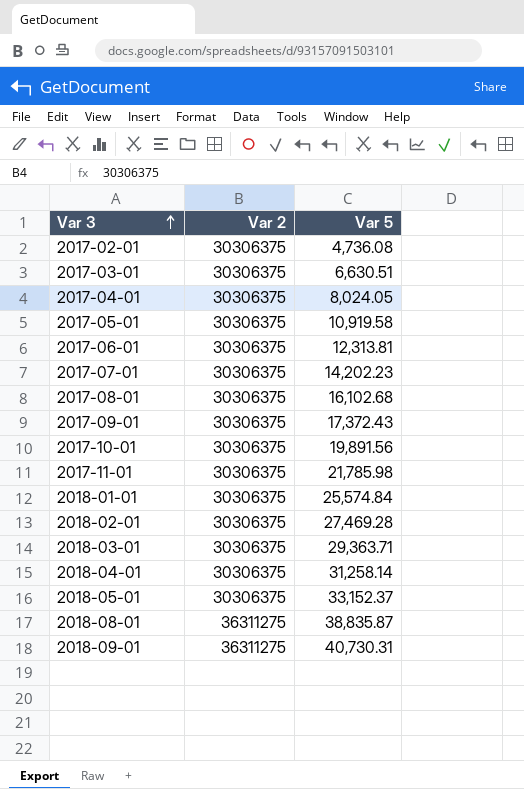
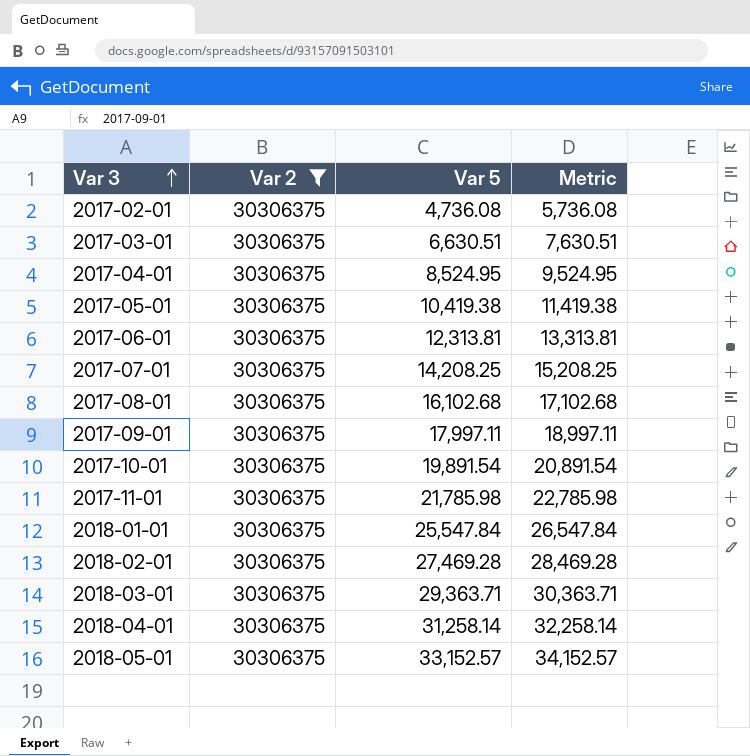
filter: none -> Var 2 = 30306375
column Metric | formula: none -> [Var 5] + 1000
2017-04-01 | Var 5: 8,024.05 -> 8,524.95
2017-05-01 | Var 5: 10,919.58 -> 10,419.38
2017-07-01 | Var 5: 14,202.23 -> 14,208.25
2017-09-01 | Var 5: 17,372.43 -> 17,997.11
2017-10-01 | Var 5: 19,891.56 -> 19,891.54
2018-01-01 | Var 5: 25,574.84 -> 25,547.84
2018-05-01 | Var 5: 33,152.37 -> 33,152.57

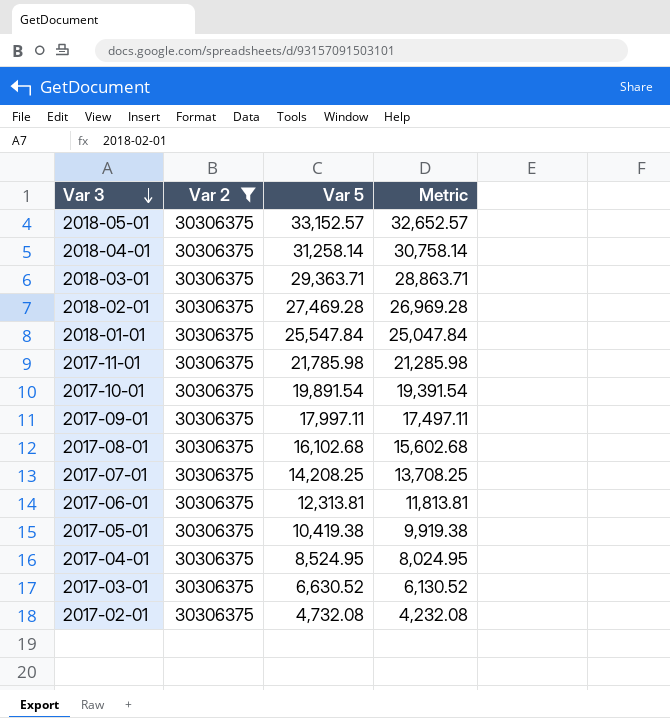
row order: Var 3 ascending -> Var 3 descending
column Metric | formula: [Var 5] + 1000 -> [Var 5] - 500
2017-03-01 | Var 5: 6,630.51 -> 6,630.52
2017-02-01 | Var 5: 4,736.08 -> 4,732.08

